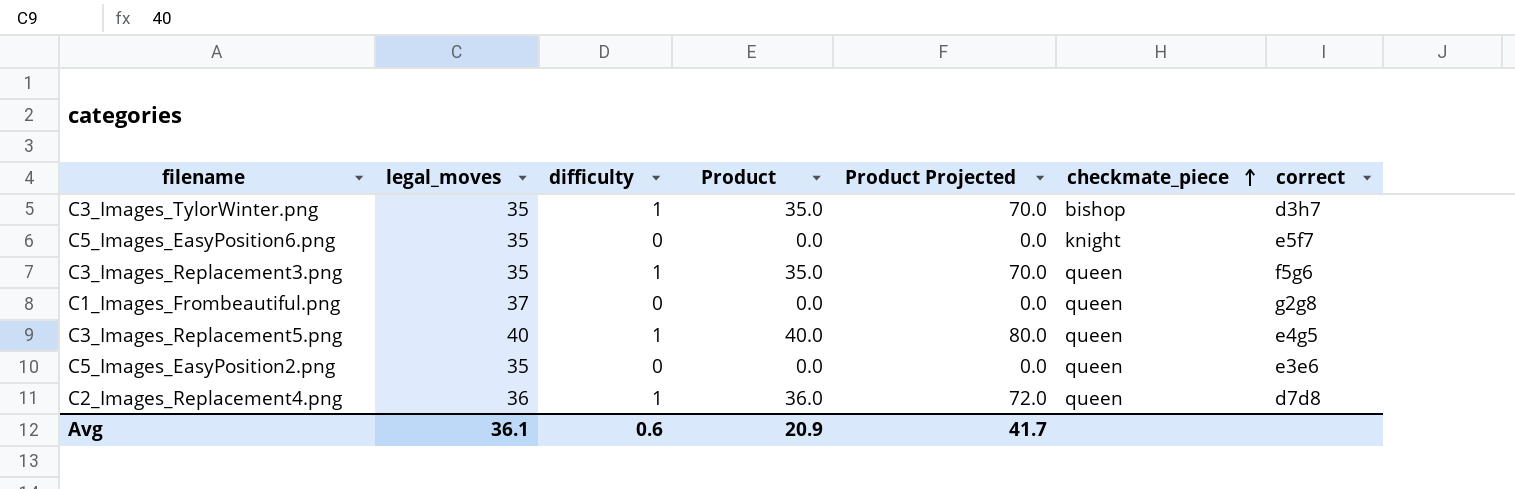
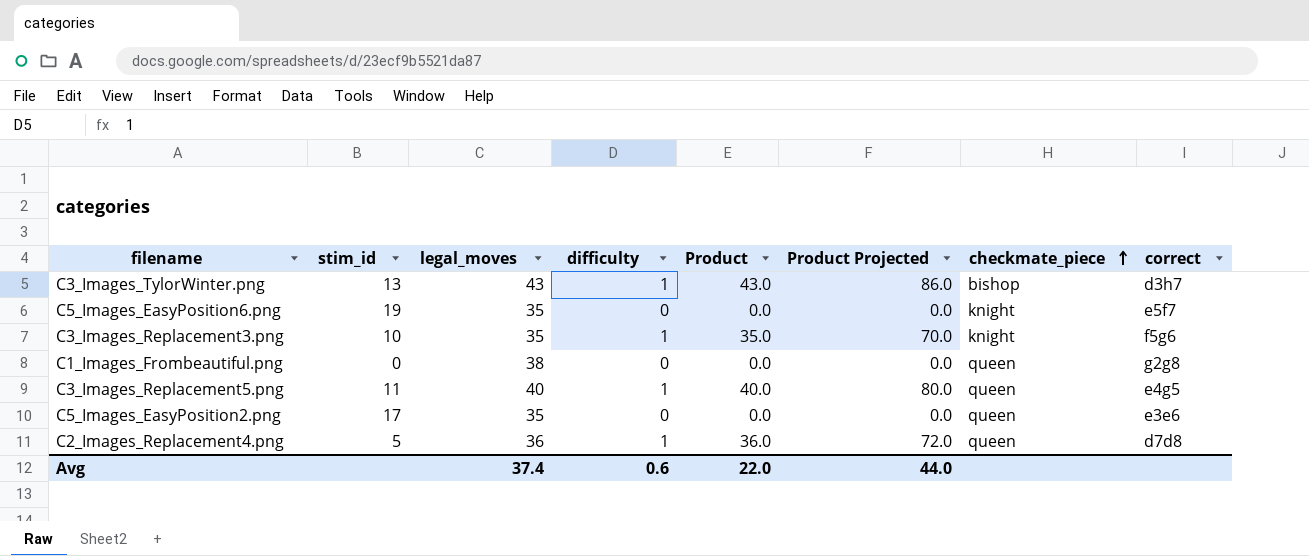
column stim_id | position: none -> 2
C3_Images_TylorWinter.png | legal_moves: 35 -> 43
C3_Images_TylorWinter.png | Product: 35.0 -> 43.0
C3_Images_TylorWinter.png | Product Projected: 70.0 -> 86.0
C3_Images_Replacement3.png | checkmate_piece: queen -> knight
C1_Images_Frombeautiful.png | legal_moves: 37 -> 38
Avg | legal_moves: 36.1 -> 37.4
Avg | Product: 20.9 -> 22.0
Avg | Product Projected: 41.7 -> 44.0

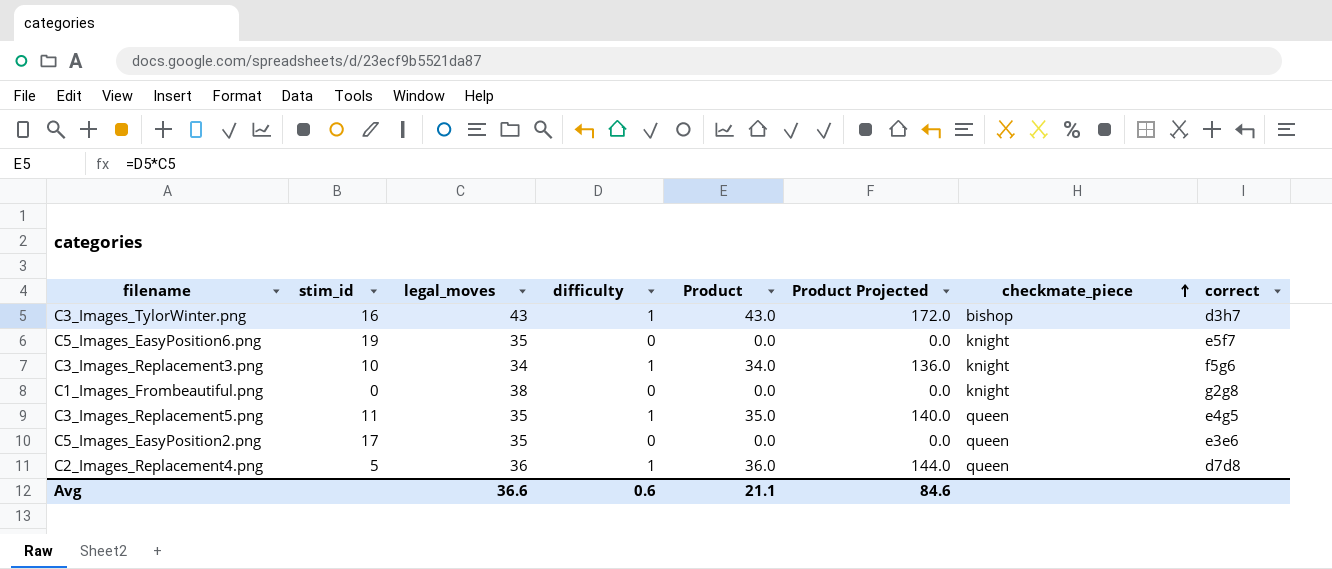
column Product Projected | formula: [Product] * 2 -> [Product] * 4
C3_Images_TylorWinter.png | stim_id: 13 -> 16
C3_Images_Replacement3.png | legal_moves: 35 -> 34
C3_Images_Replacement3.png | Product: 35.0 -> 34.0
C1_Images_Frombeautiful.png | checkmate_piece: queen -> knight
C3_Images_Replacement5.png | legal_moves: 40 -> 35
C3_Images_Replacement5.png | Product: 40.0 -> 35.0
Avg | legal_moves: 37.4 -> 36.6
Avg | Product: 22.0 -> 21.1
Avg | Product Projected: 44.0 -> 84.6

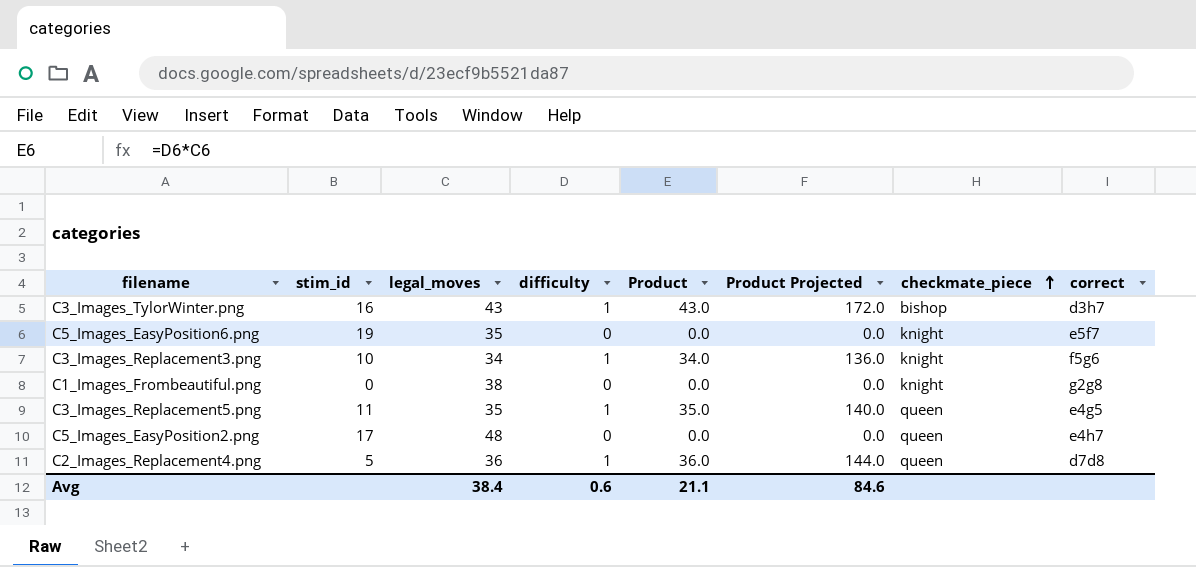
C5_Images_EasyPosition2.png | legal_moves: 35 -> 48
C5_Images_EasyPosition2.png | correct: e3e6 -> e4h7
Avg | legal_moves: 36.6 -> 38.4

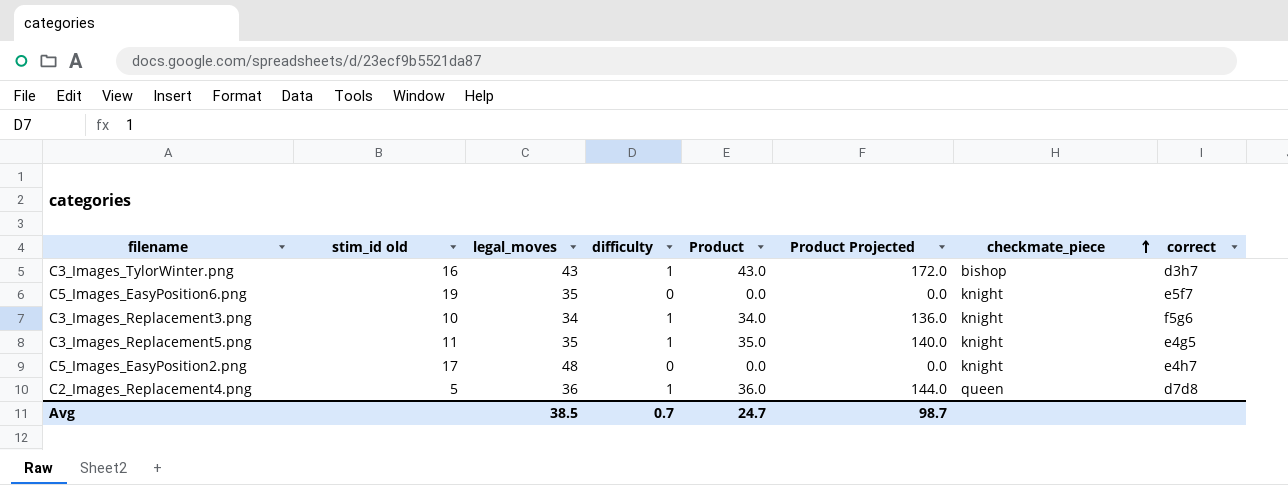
column name: stim_id -> stim_id old
row C1_Images_Frombeautiful.png: 0 | 38 | 0 | 0.0 | 0.0 | knight | g2g8 -> none
C3_Images_Replacement5.png | checkmate_piece: queen -> knight
C5_Images_EasyPosition2.png | checkmate_piece: queen -> knight
Avg | legal_moves: 38.4 -> 38.5
Avg | difficulty: 0.6 -> 0.7
Avg | Product: 21.1 -> 24.7
Avg | Product Projected: 84.6 -> 98.7

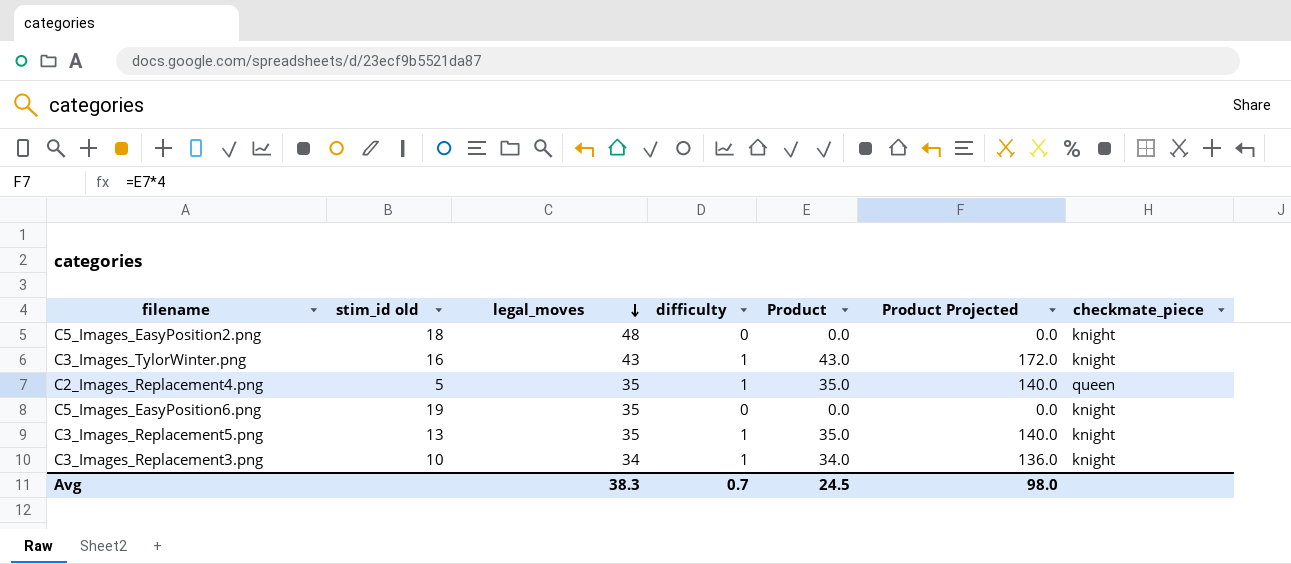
row order: checkmate_piece ascending -> legal_moves descending
column correct | position: 8 -> none
C5_Images_EasyPosition2.png | stim_id old: 17 -> 18
C3_Images_TylorWinter.png | checkmate_piece: bishop -> knight
C2_Images_Replacement4.png | legal_moves: 36 -> 35
C2_Images_Replacement4.png | Product: 36.0 -> 35.0
C2_Images_Replacement4.png | Product Projected: 144.0 -> 140.0
C3_Images_Replacement5.png | stim_id old: 11 -> 13
Avg | legal_moves: 38.5 -> 38.3
Avg | Product: 24.7 -> 24.5
Avg | Product Projected: 98.7 -> 98.0

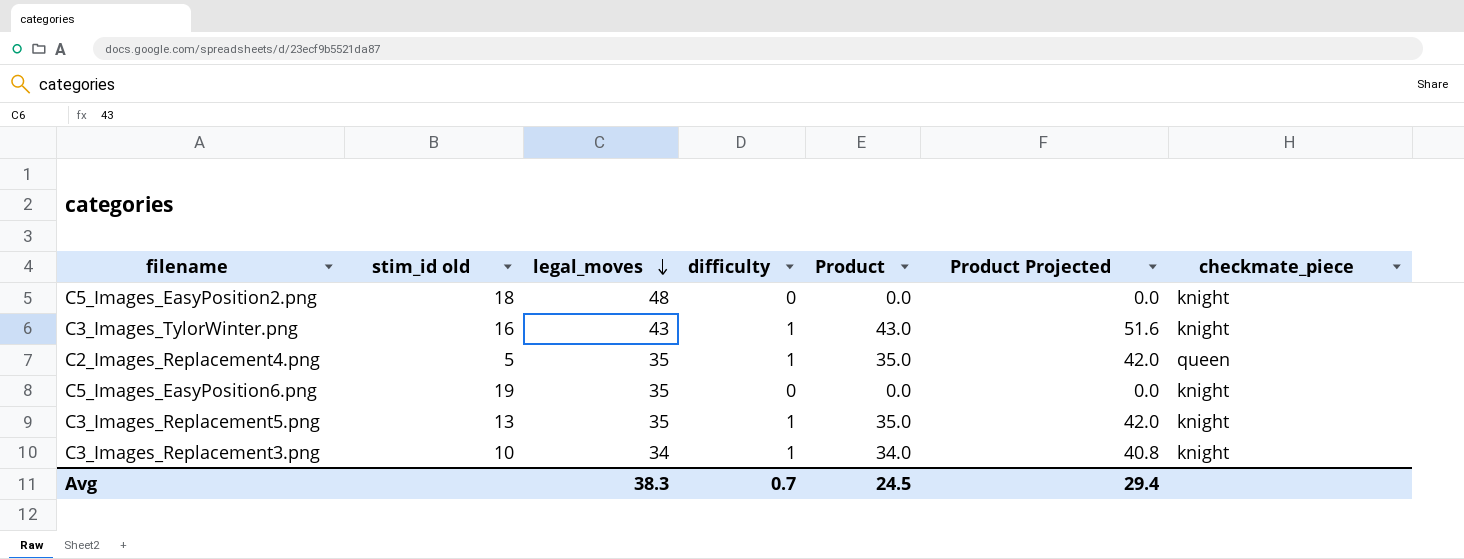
column Product Projected | formula: [Product] * 4 -> [Product] * 1.2
Avg | Product Projected: 98.0 -> 29.4

